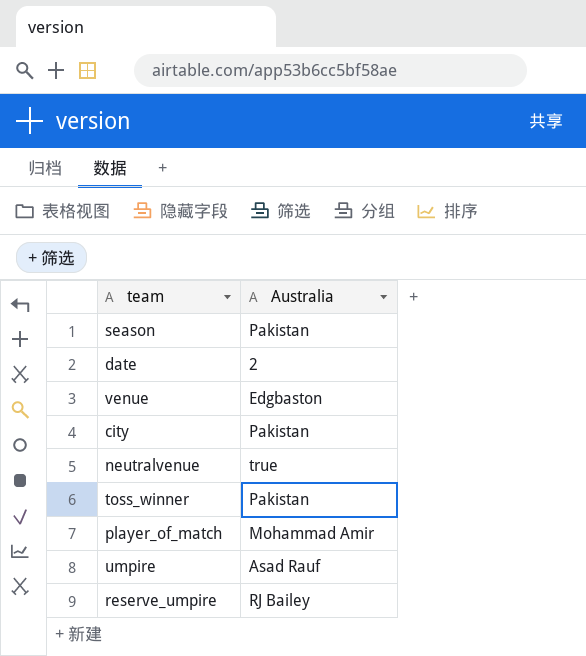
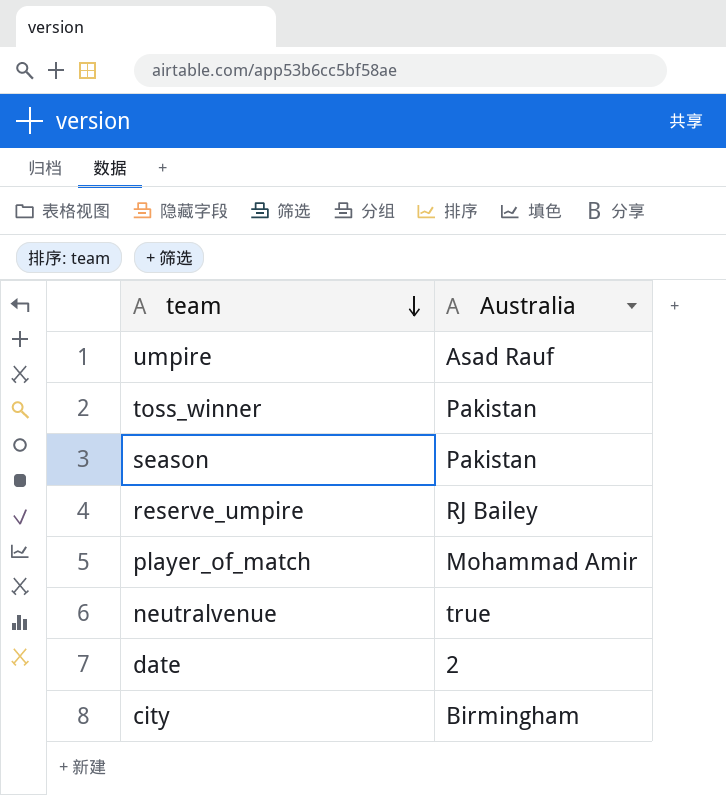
row order: none -> team descending
row venue: Edgbaston -> none
city | Australia: Pakistan -> Birmingham

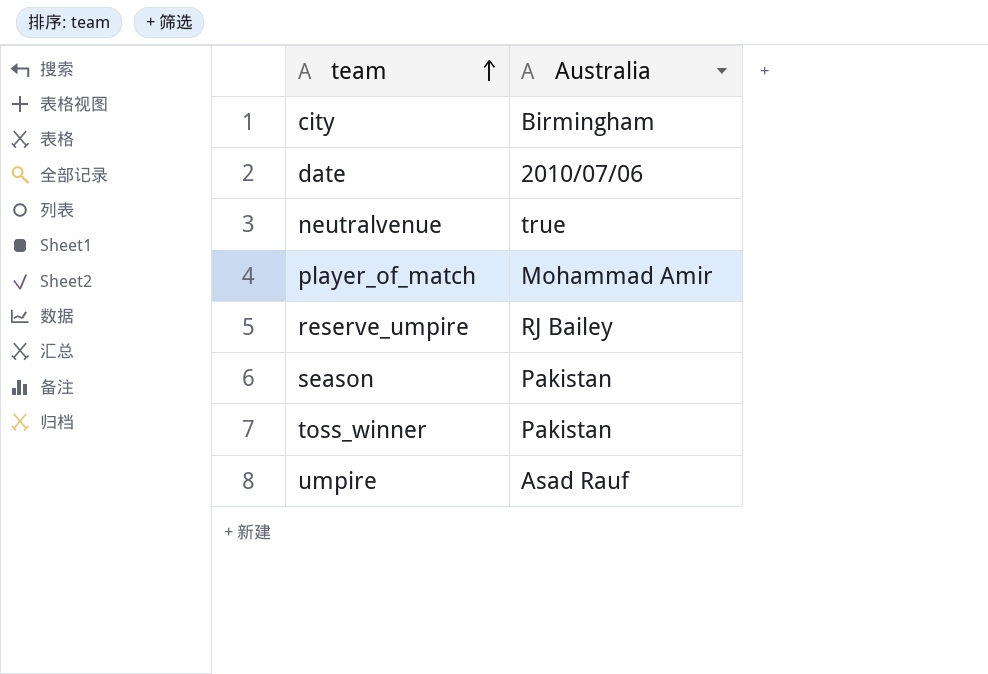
row order: team descending -> team ascending
date | Australia: 2 -> 2010/07/06

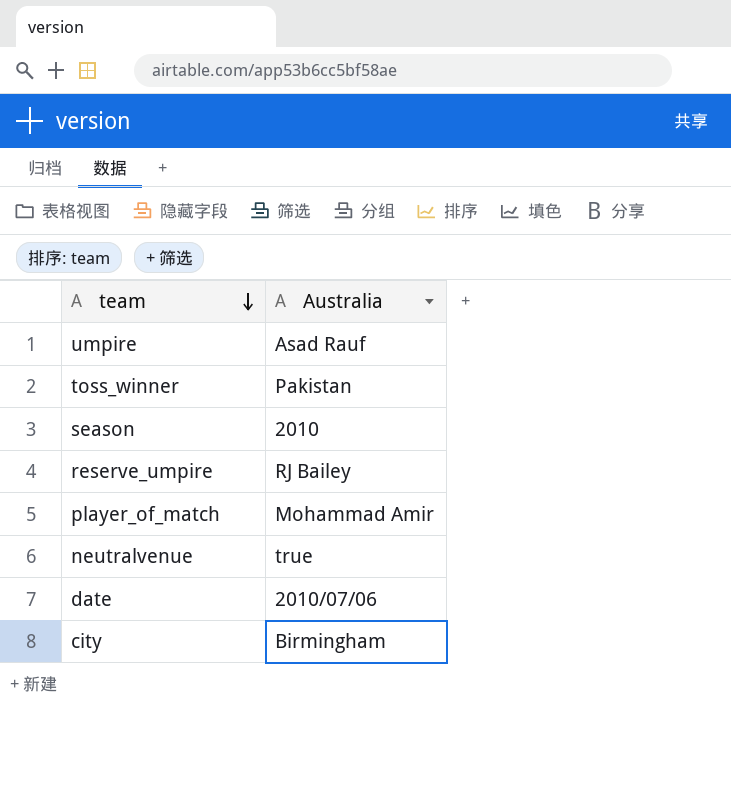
row order: team ascending -> team descending
season | Australia: Pakistan -> 2010

